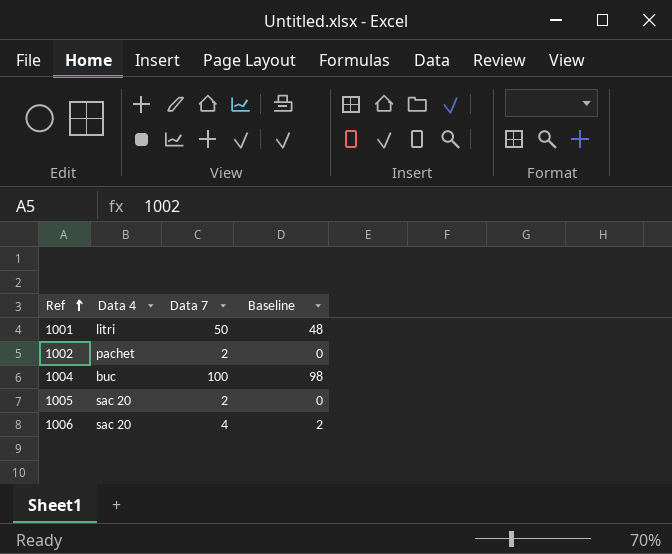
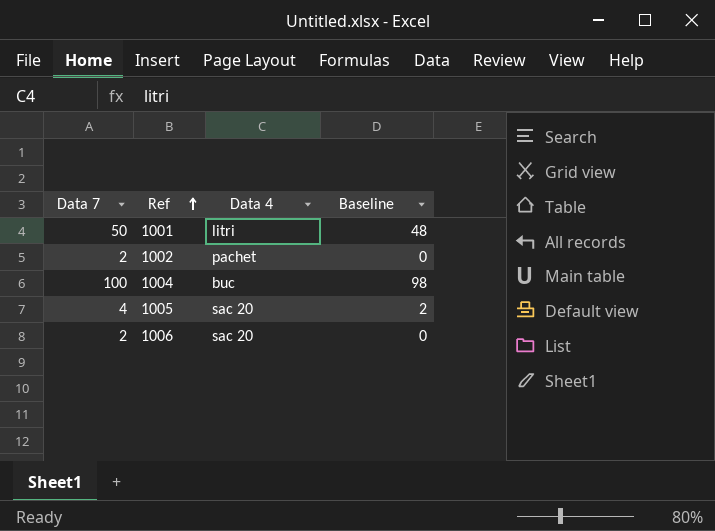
column Data 7 | position: 3 -> 1
1005 | Data 7: 2 -> 4
1005 | Baseline: 0 -> 2
1006 | Data 7: 4 -> 2
1006 | Baseline: 2 -> 0

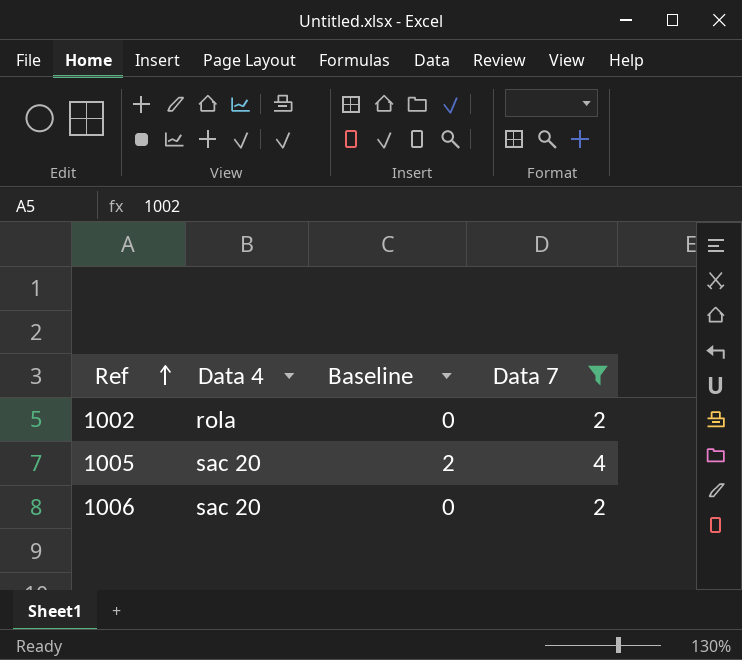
filter: none -> Data 7 <= 4
column Data 7 | position: 1 -> 4
1002 | Data 4: pachet -> rola

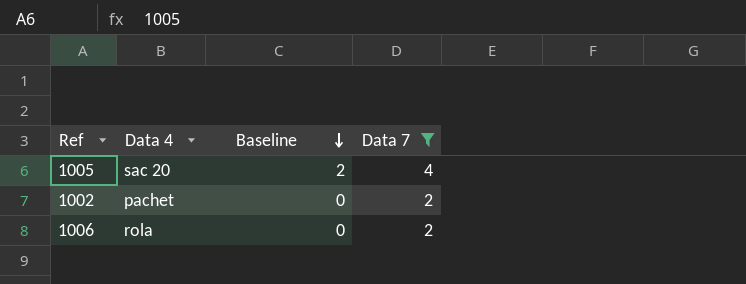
row order: Ref ascending -> Baseline descending
1002 | Data 4: rola -> pachet
1006 | Data 4: sac 20 -> rola

